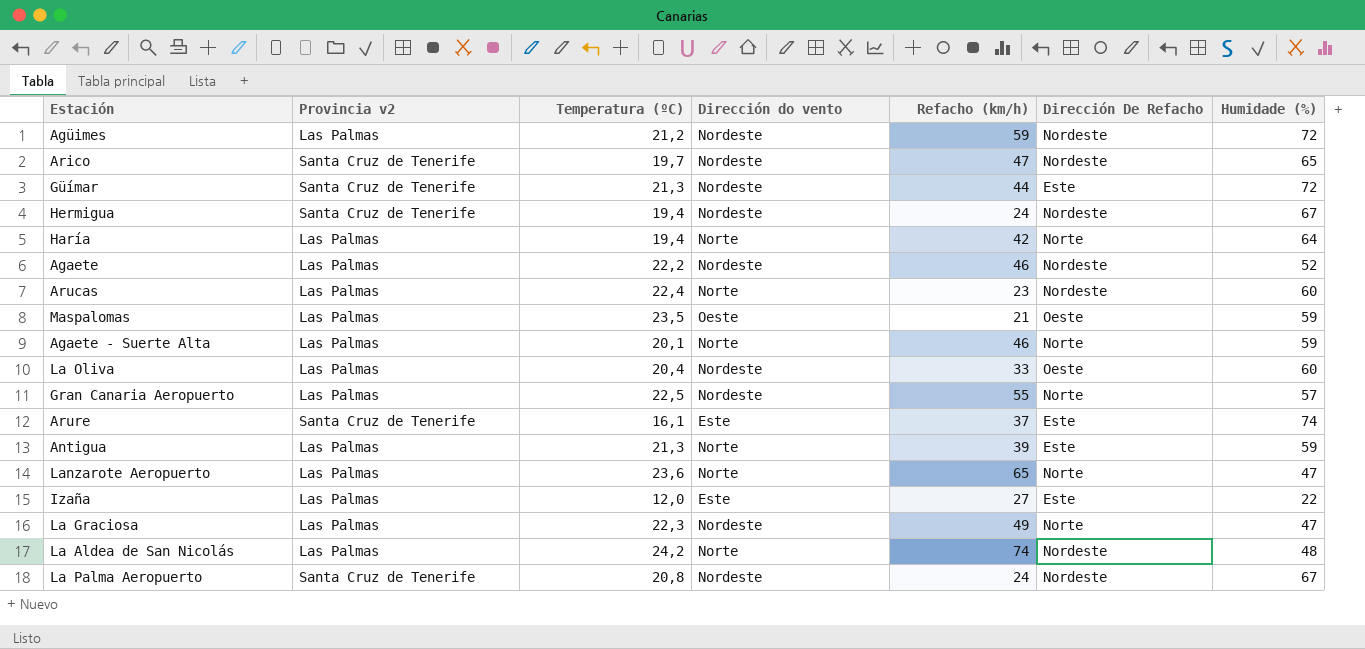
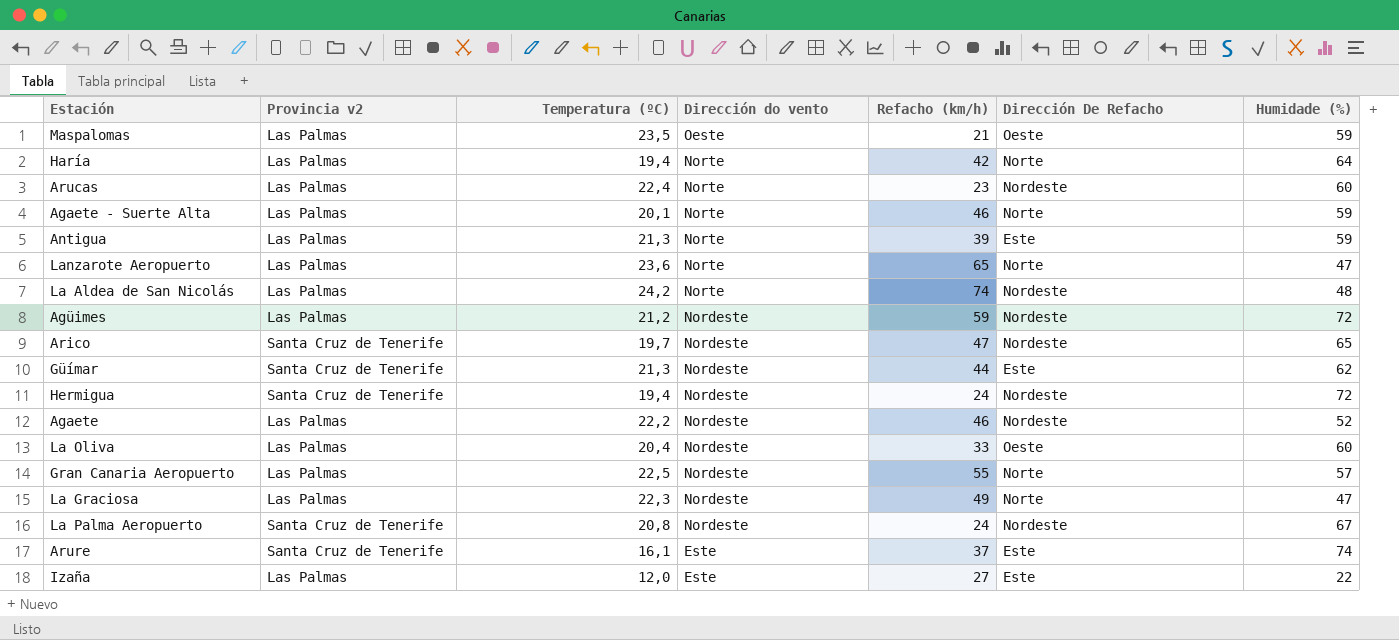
row order: none -> Dirección do vento descending
Güímar | Humidade (%): 72 -> 62
Hermigua | Humidade (%): 67 -> 72

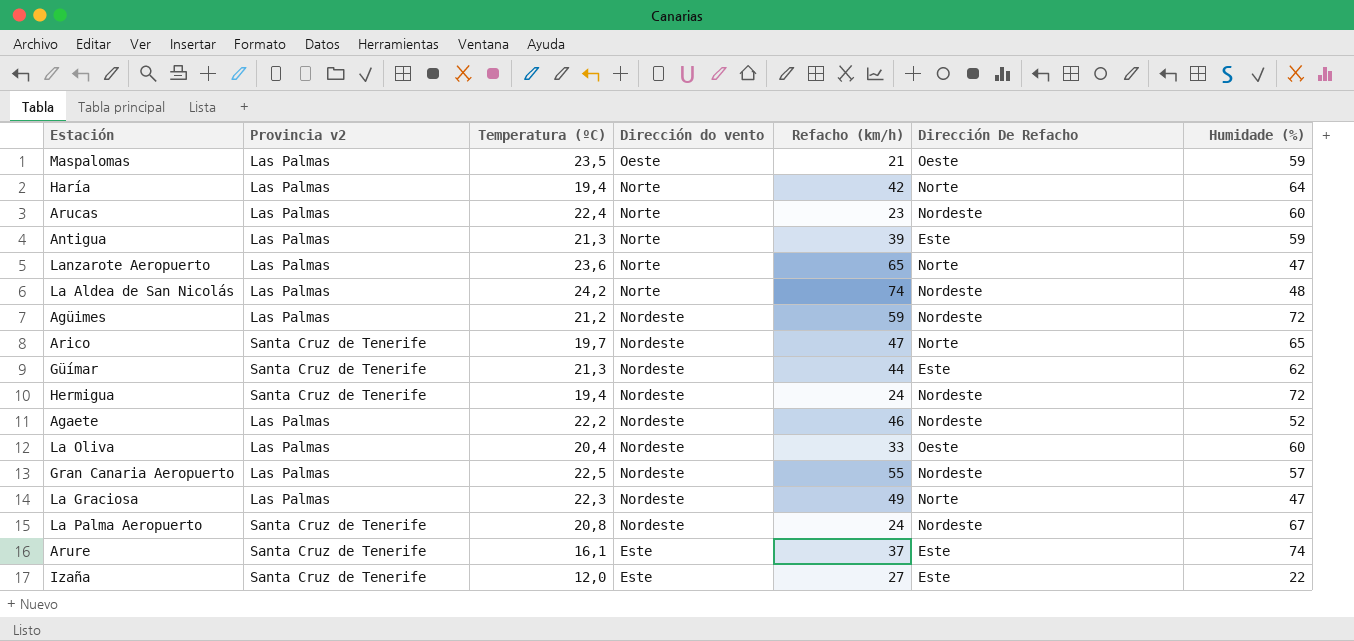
row Agaete - Suerte Alta: Las Palmas | 20,1 | Norte | 46 | Norte | 59 -> none
Arico | Dirección De Refacho: Nordeste -> Norte
Gran Canaria Aeropuerto | Dirección De Refacho: Norte -> Nordeste
Izaña | Provincia v2: Las Palmas -> Santa Cruz de Tenerife

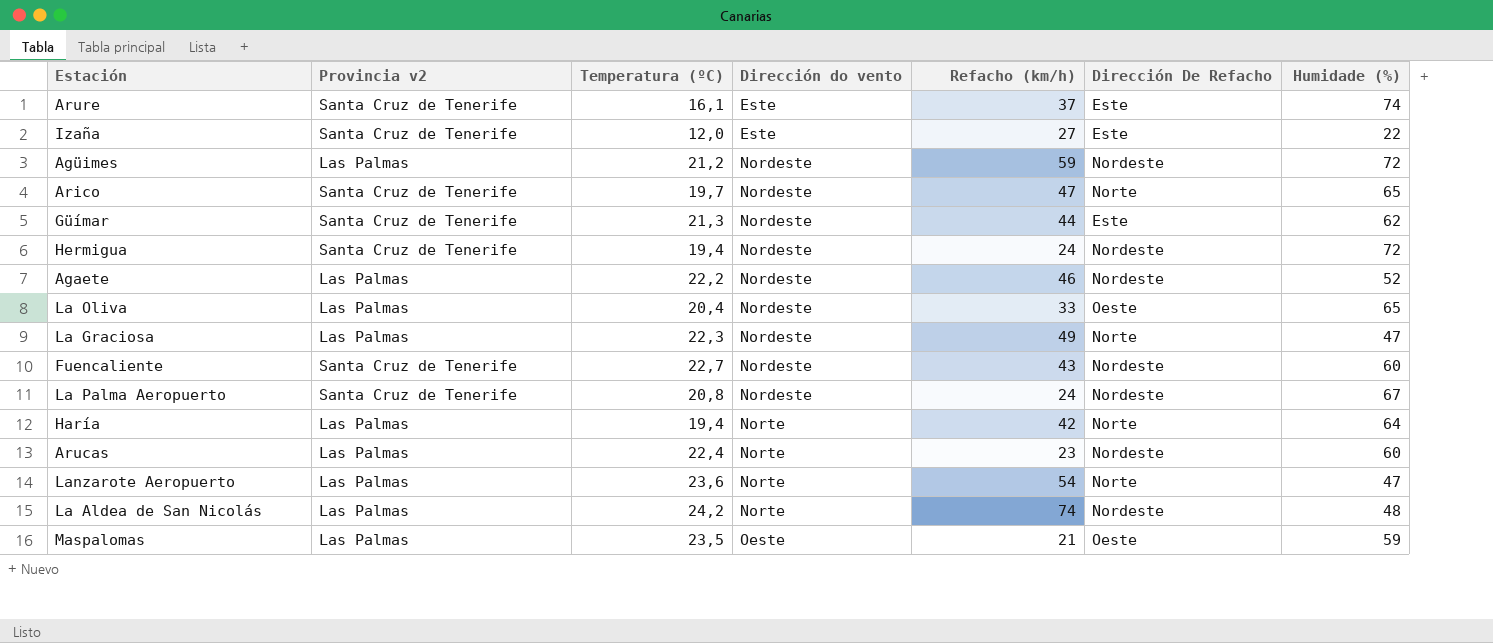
row order: Dirección do vento descending -> Dirección do vento ascending
row Antigua: Las Palmas | 21,3 | Norte | 39 | Este | 59 -> none
row Gran Canaria Aeropuerto: Las Palmas | 22,5 | Nordeste | 55 | Nordeste | 57 -> none
La Oliva | Humidade (%): 60 -> 65
row Fuencaliente: none -> Santa Cruz de Tenerife | 22,7 | Nordeste | 43 | Nordeste | 60
Lanzarote Aeropuerto | Refacho (km/h): 65 -> 54

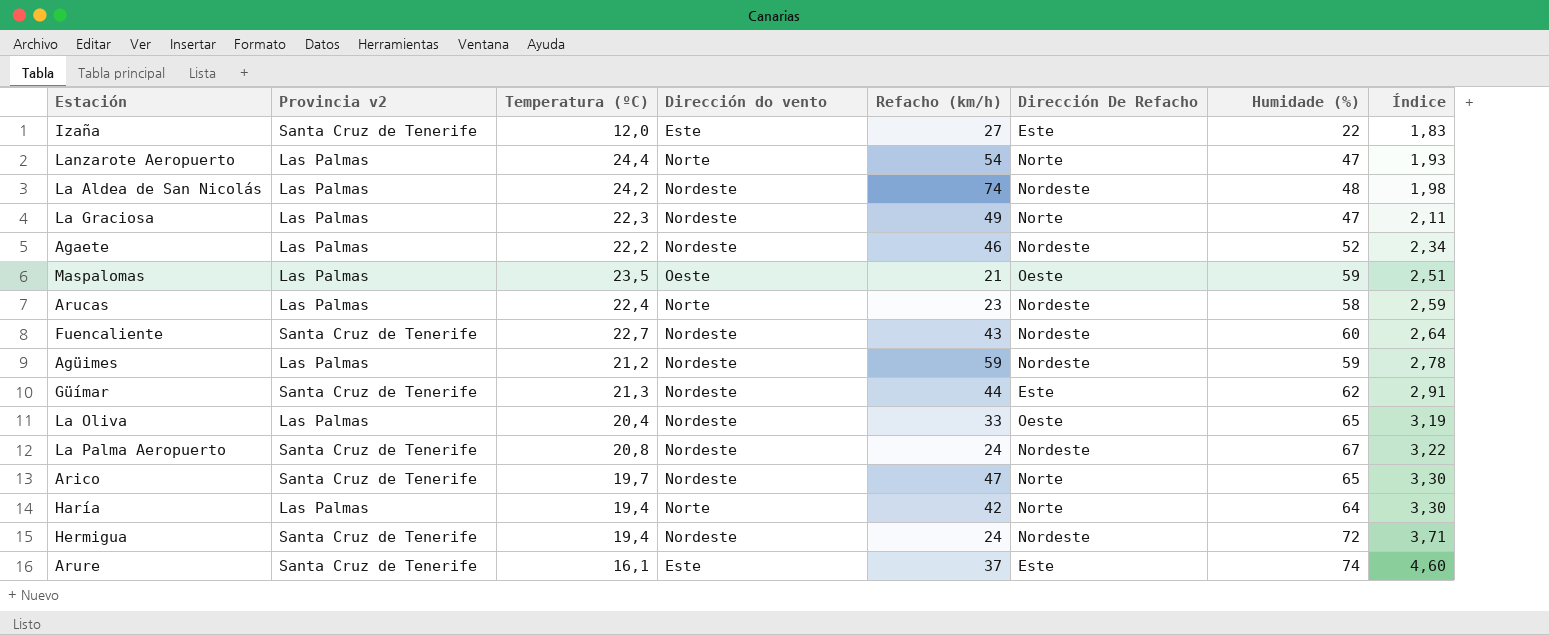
row order: Dirección do vento ascending -> Índice ascending
column Índice | formula: none -> [Humidade (%)] / [Temperatura (ºC)]
Lanzarote Aeropuerto | Temperatura (ºC): 23,6 -> 24,4
La Aldea de San Nicolás | Dirección do vento: Norte -> Nordeste
Arucas | Humidade (%): 60 -> 58
Agüimes | Humidade (%): 72 -> 59

